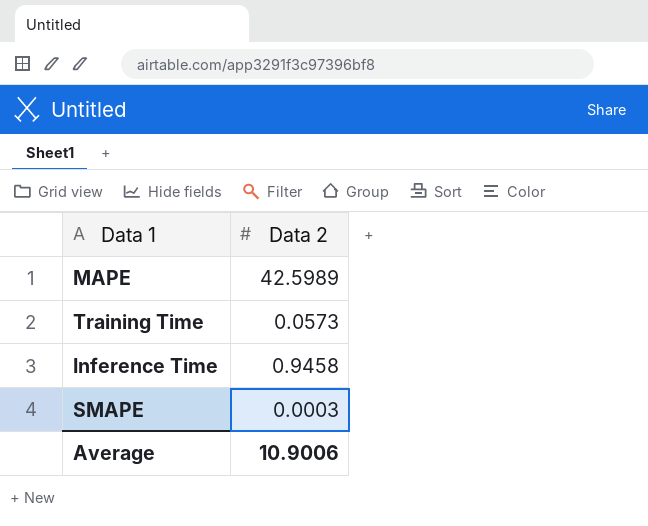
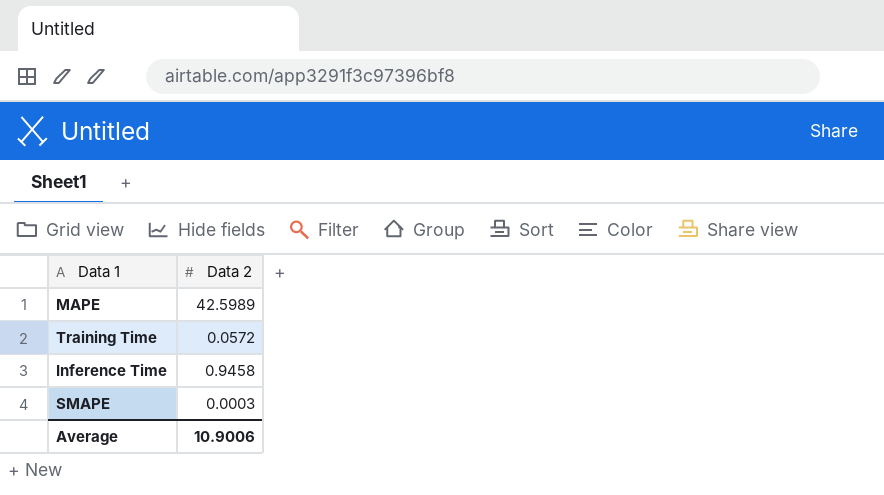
Training Time | Data 2: 0.0573 -> 0.0572

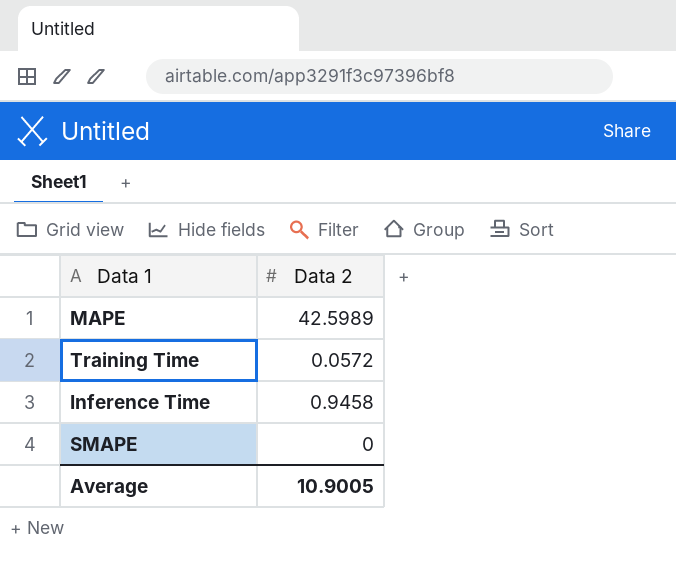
SMAPE | Data 2: 0.0003 -> 0
Average | Data 2: 10.9006 -> 10.9005

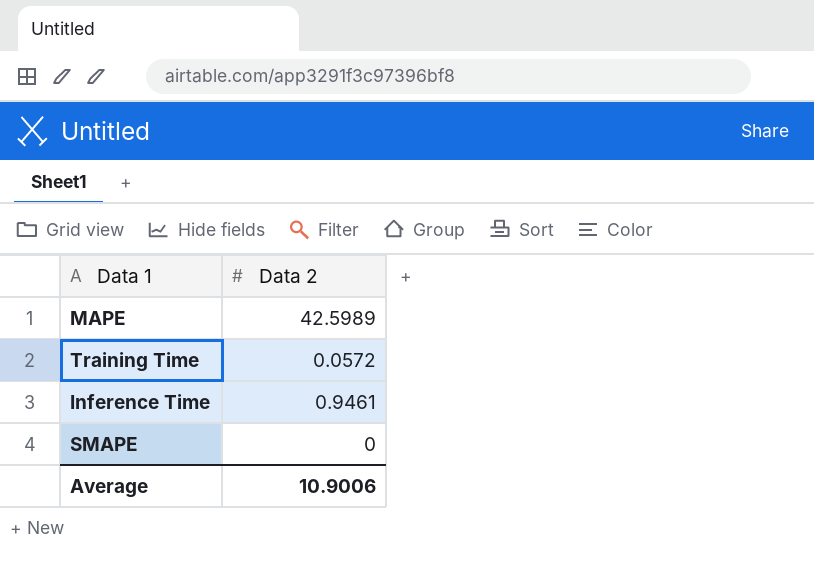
Inference Time | Data 2: 0.9458 -> 0.9461
Average | Data 2: 10.9005 -> 10.9006

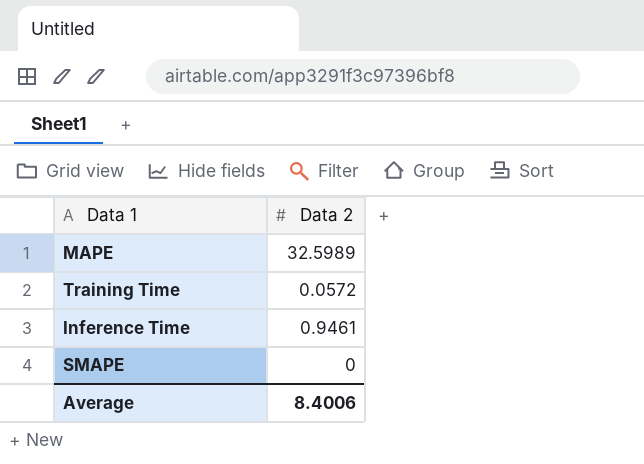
MAPE | Data 2: 42.5989 -> 32.5989
Average | Data 2: 10.9006 -> 8.4006

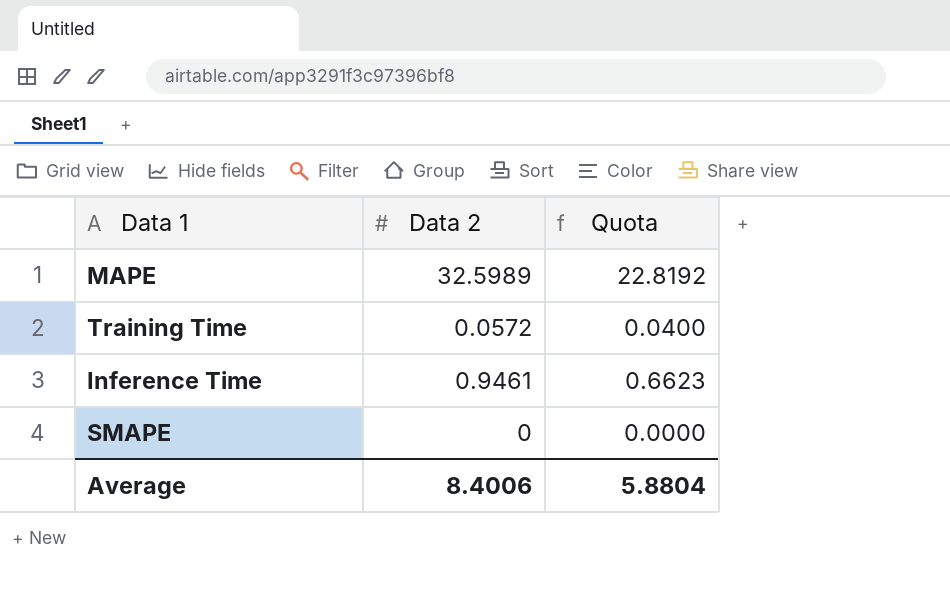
column Quota | formula: none -> [Data 2] * 0.7

